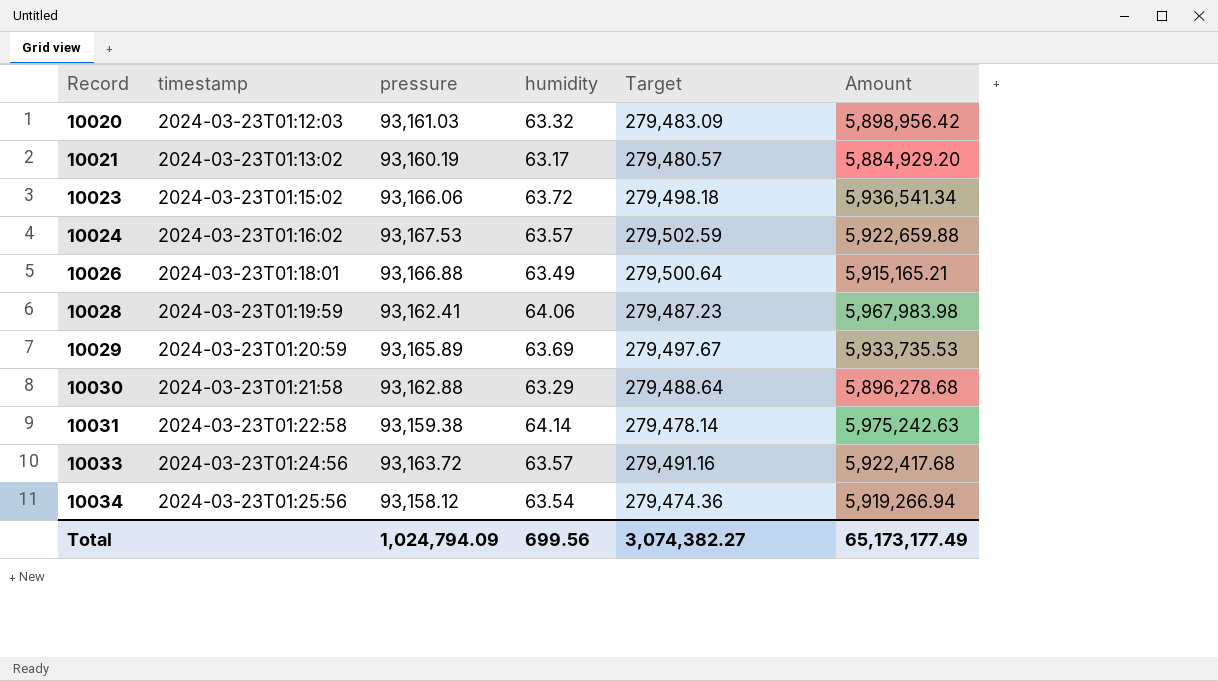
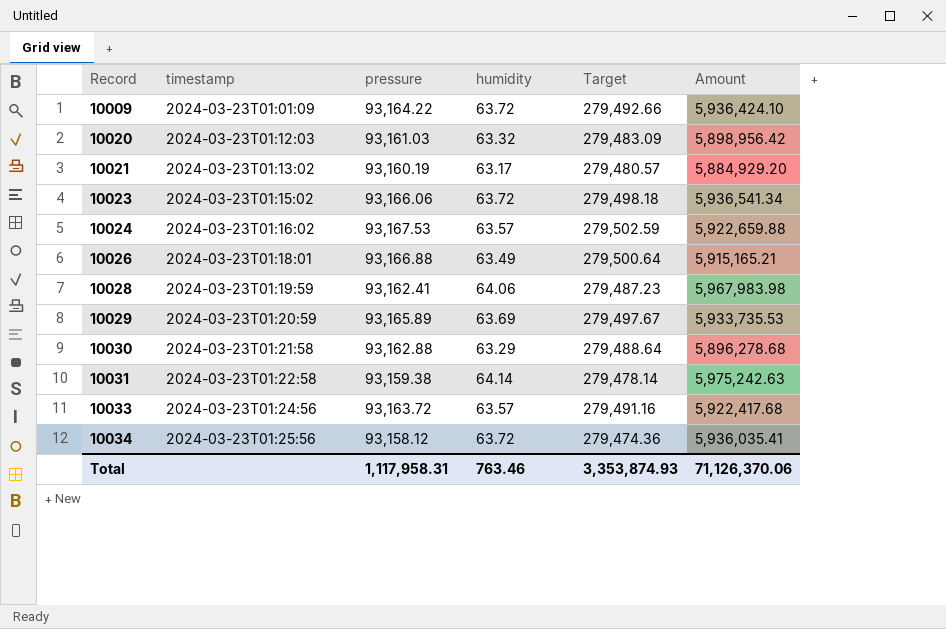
row 10009: none -> 2024-03-23T01:01:09 | 93,164.22 | 63.72 | 279,492.66 | 5,936,424.10
10034 | humidity: 63.54 -> 63.72
10034 | Amount: 5,919,266.94 -> 5,936,035.41
Total | pressure: 1,024,794.09 -> 1,117,958.31
Total | humidity: 699.56 -> 763.46
Total | Target: 3,074,382.27 -> 3,353,874.93
Total | Amount: 65,173,177.49 -> 71,126,370.06

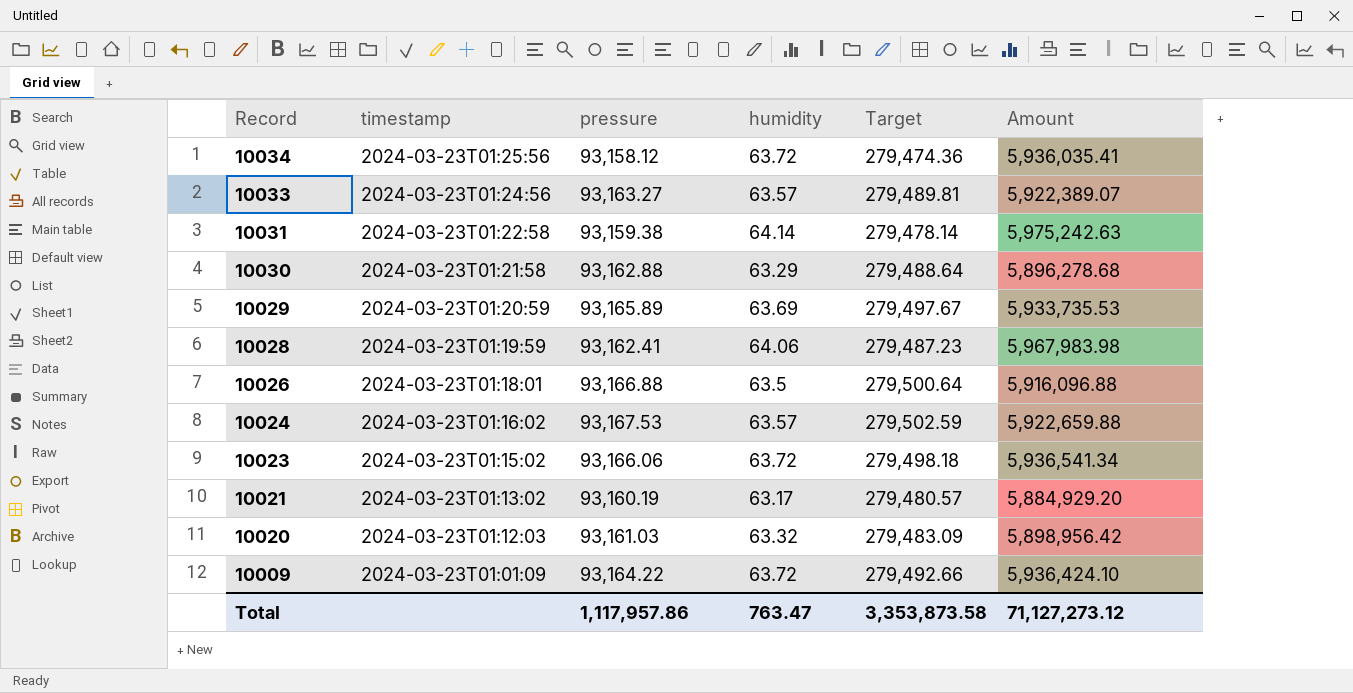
row order: Record ascending -> Record descending
10033 | pressure: 93,163.72 -> 93,163.27
10033 | Target: 279,491.16 -> 279,489.81
10033 | Amount: 5,922,417.68 -> 5,922,389.07
10026 | humidity: 63.49 -> 63.5
10026 | Amount: 5,915,165.21 -> 5,916,096.88
Total | pressure: 1,117,958.31 -> 1,117,957.86
Total | humidity: 763.46 -> 763.47
Total | Target: 3,353,874.93 -> 3,353,873.58
Total | Amount: 71,126,370.06 -> 71,127,273.12

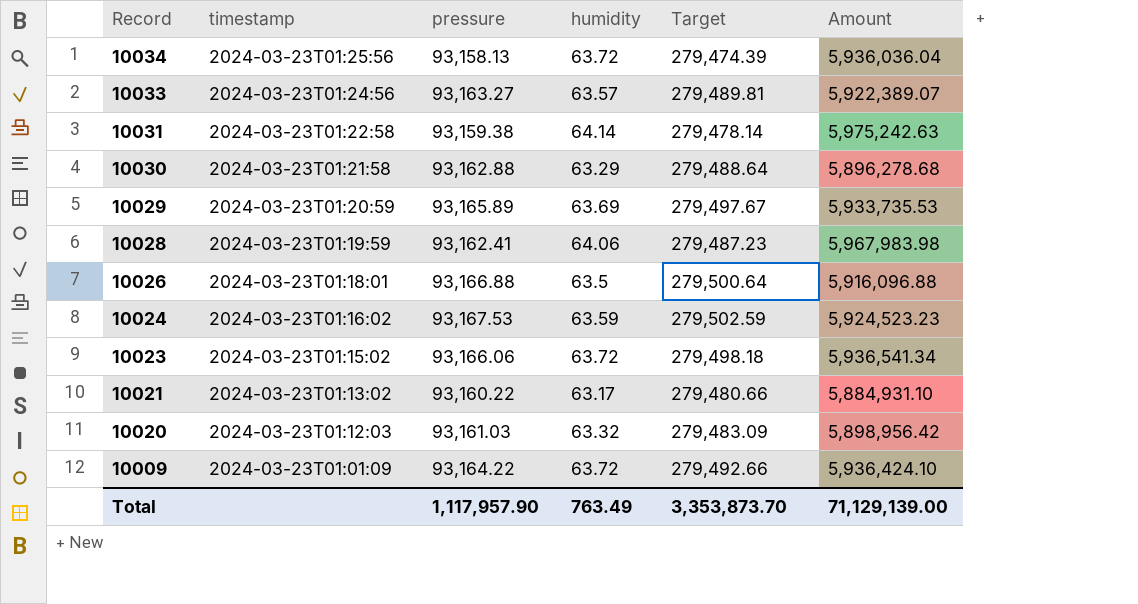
10034 | pressure: 93,158.12 -> 93,158.13
10034 | Target: 279,474.36 -> 279,474.39
10034 | Amount: 5,936,035.41 -> 5,936,036.04
10024 | humidity: 63.57 -> 63.59
10024 | Amount: 5,922,659.88 -> 5,924,523.23
10021 | pressure: 93,160.19 -> 93,160.22
10021 | Target: 279,480.57 -> 279,480.66
10021 | Amount: 5,884,929.20 -> 5,884,931.10
Total | pressure: 1,117,957.86 -> 1,117,957.90
Total | humidity: 763.47 -> 763.49
Total | Target: 3,353,873.58 -> 3,353,873.70
Total | Amount: 71,127,273.12 -> 71,129,139.00

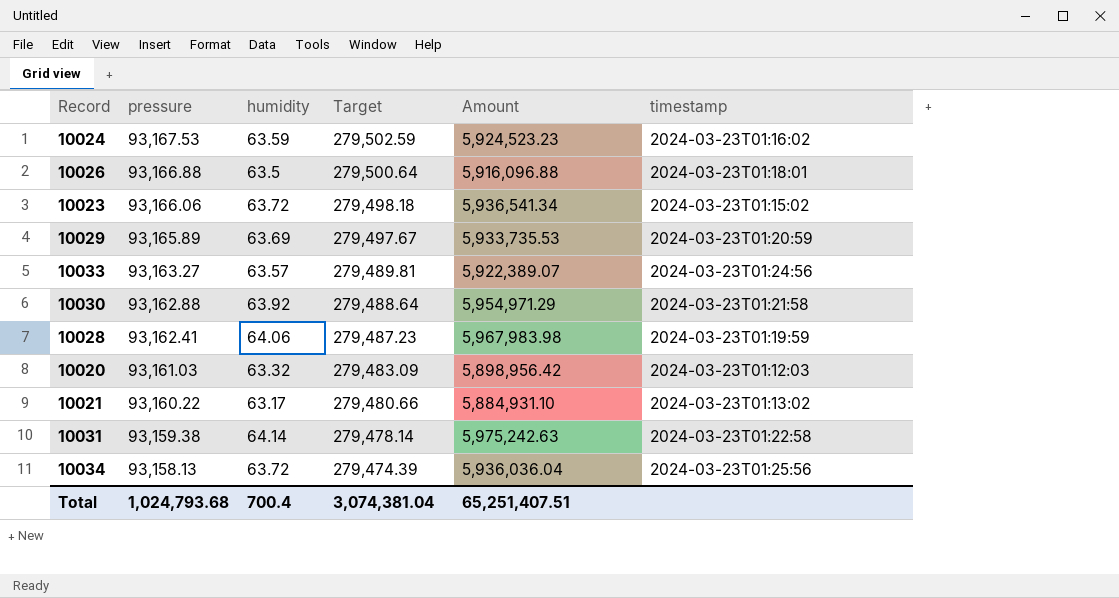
row order: Record descending -> pressure descending
column timestamp | position: 2 -> 6
row 10009: 2024-03-23T01:01:09 | 93,164.22 | 63.72 | 279,492.66 | 5,936,424.10 -> none
10030 | humidity: 63.29 -> 63.92
10030 | Amount: 5,896,278.68 -> 5,954,971.29
Total | pressure: 1,117,957.90 -> 1,024,793.68
Total | humidity: 763.49 -> 700.4
Total | Target: 3,353,873.70 -> 3,074,381.04
Total | Amount: 71,129,139.00 -> 65,251,407.51

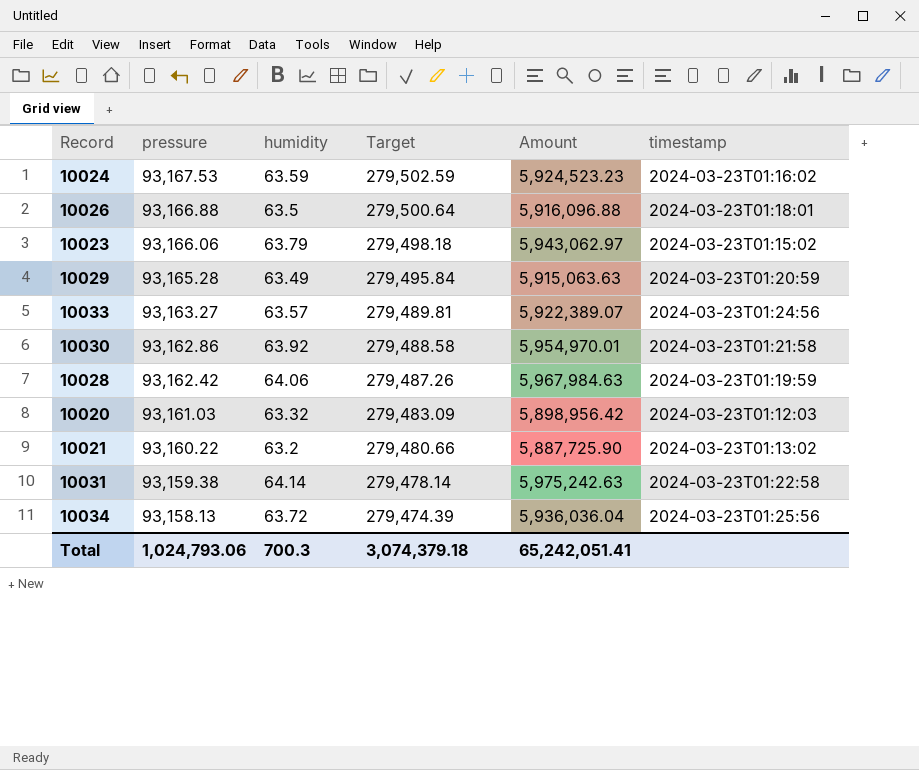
10023 | humidity: 63.72 -> 63.79
10023 | Amount: 5,936,541.34 -> 5,943,062.97
10029 | pressure: 93,165.89 -> 93,165.28
10029 | humidity: 63.69 -> 63.49
10029 | Target: 279,497.67 -> 279,495.84
10029 | Amount: 5,933,735.53 -> 5,915,063.63
10030 | pressure: 93,162.88 -> 93,162.86
10030 | Target: 279,488.64 -> 279,488.58
10030 | Amount: 5,954,971.29 -> 5,954,970.01
10028 | pressure: 93,162.41 -> 93,162.42
10028 | Target: 279,487.23 -> 279,487.26
10028 | Amount: 5,967,983.98 -> 5,967,984.63
10021 | humidity: 63.17 -> 63.2
10021 | Amount: 5,884,931.10 -> 5,887,725.90
Total | pressure: 1,024,793.68 -> 1,024,793.06
Total | humidity: 700.4 -> 700.3
Total | Target: 3,074,381.04 -> 3,074,379.18
Total | Amount: 65,251,407.51 -> 65,242,051.41

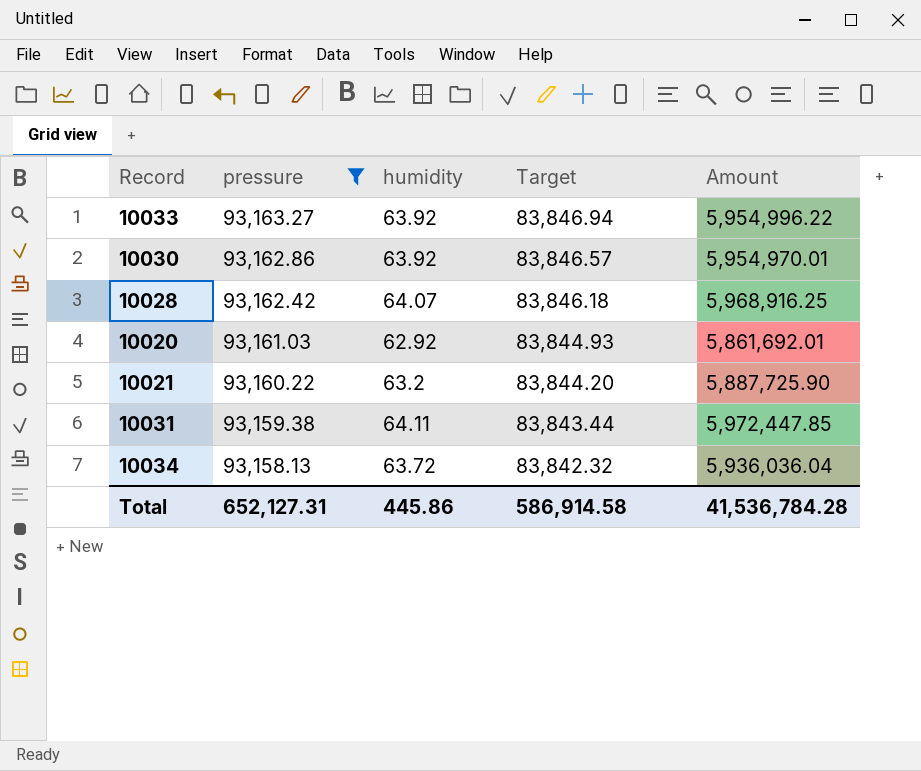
filter: none -> pressure <= 93,163.27
column timestamp | position: 6 -> none
column Target | formula: [pressure] * 3 -> [pressure] * 0.9
10033 | humidity: 63.57 -> 63.92
10033 | Amount: 5,922,389.07 -> 5,954,996.22
10028 | humidity: 64.06 -> 64.07
10028 | Amount: 5,967,984.63 -> 5,968,916.25
10020 | humidity: 63.32 -> 62.92
10020 | Amount: 5,898,956.42 -> 5,861,692.01
10031 | humidity: 64.14 -> 64.11
10031 | Amount: 5,975,242.63 -> 5,972,447.85
Total | pressure: 1,024,793.06 -> 652,127.31
Total | humidity: 700.3 -> 445.86
Total | Target: 3,074,379.18 -> 586,914.58
Total | Amount: 65,242,051.41 -> 41,536,784.28

